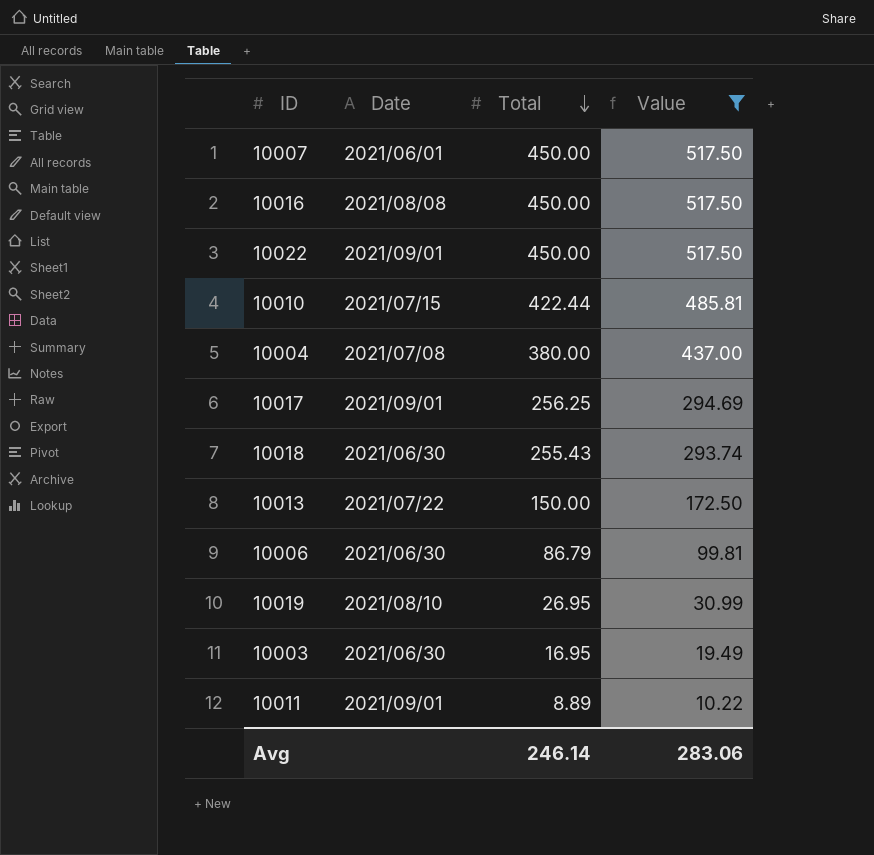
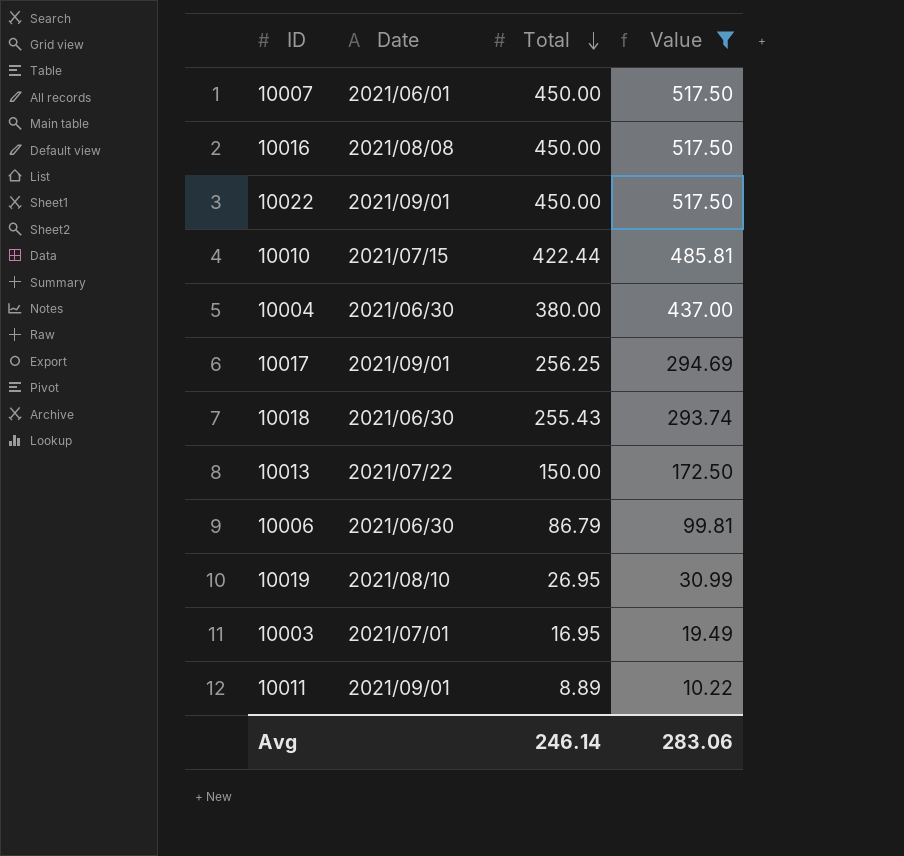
10004 | Date: 2021/07/08 -> 2021/06/30
10003 | Date: 2021/06/30 -> 2021/07/01

